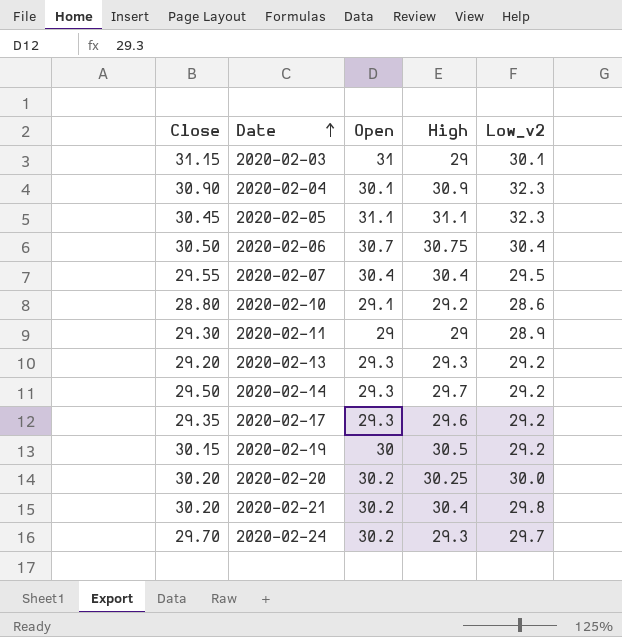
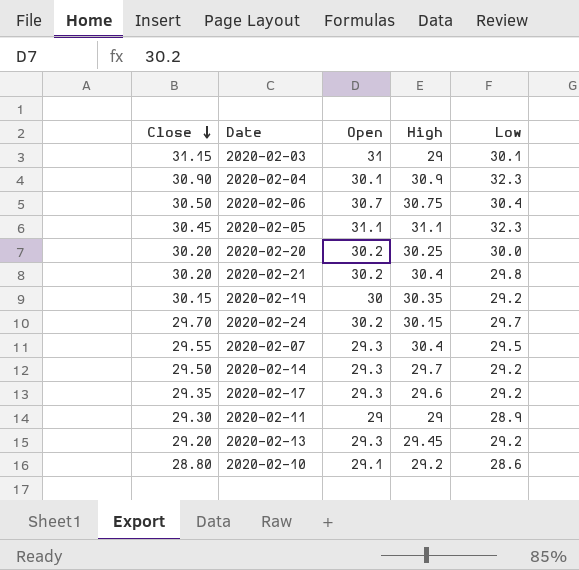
row order: Date ascending -> Close descending
column name: Low_v2 -> Low
2020-02-19 | High: 30.5 -> 30.35
2020-02-24 | High: 29.3 -> 30.15
2020-02-07 | Open: 30.4 -> 29.3
2020-02-13 | High: 29.3 -> 29.45

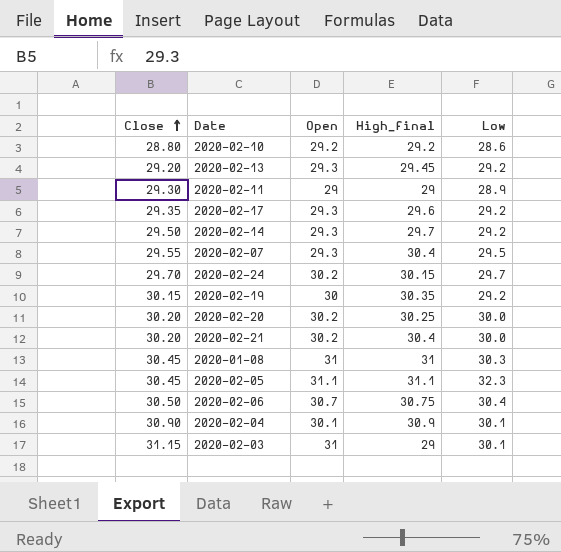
row order: Close descending -> Close ascending
column name: High -> High_final
2020-02-10 | Open: 29.1 -> 29.2
2020-02-21 | Low: 29.8 -> 30.0
row 2020-01-08: none -> 30.45 | 31 | 31 | 30.3
2020-02-04 | Low: 32.3 -> 30.1

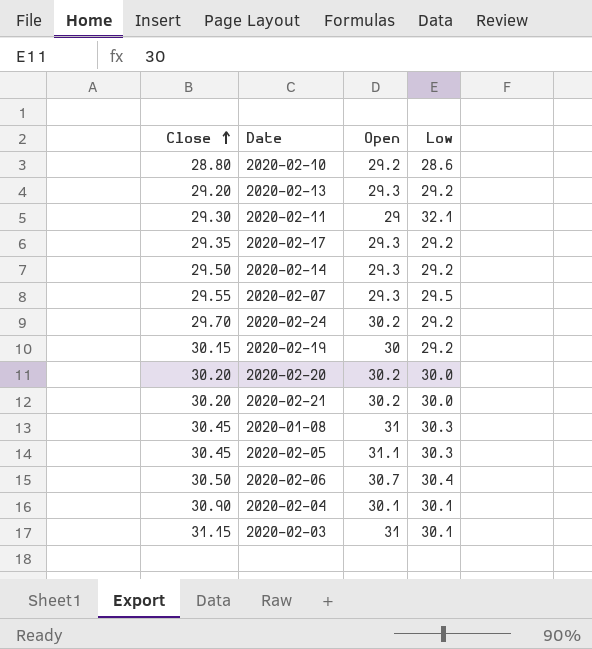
column High_final | position: 4 -> none
2020-02-11 | Low: 28.9 -> 32.1
2020-02-24 | Low: 29.7 -> 29.2
2020-02-05 | Low: 32.3 -> 30.3

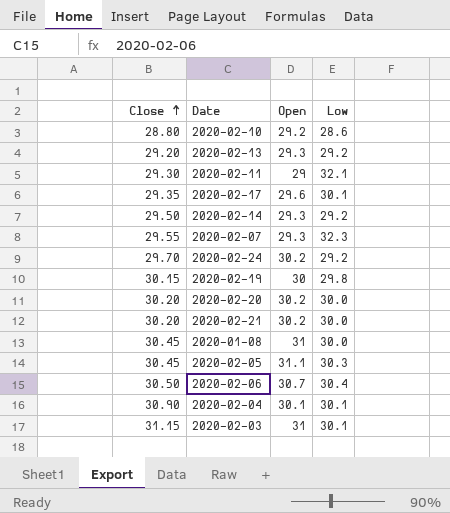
2020-02-17 | Open: 29.3 -> 29.6
2020-02-17 | Low: 29.2 -> 30.1
2020-02-07 | Low: 29.5 -> 32.3
2020-02-19 | Low: 29.2 -> 29.8
2020-01-08 | Low: 30.3 -> 30.0

